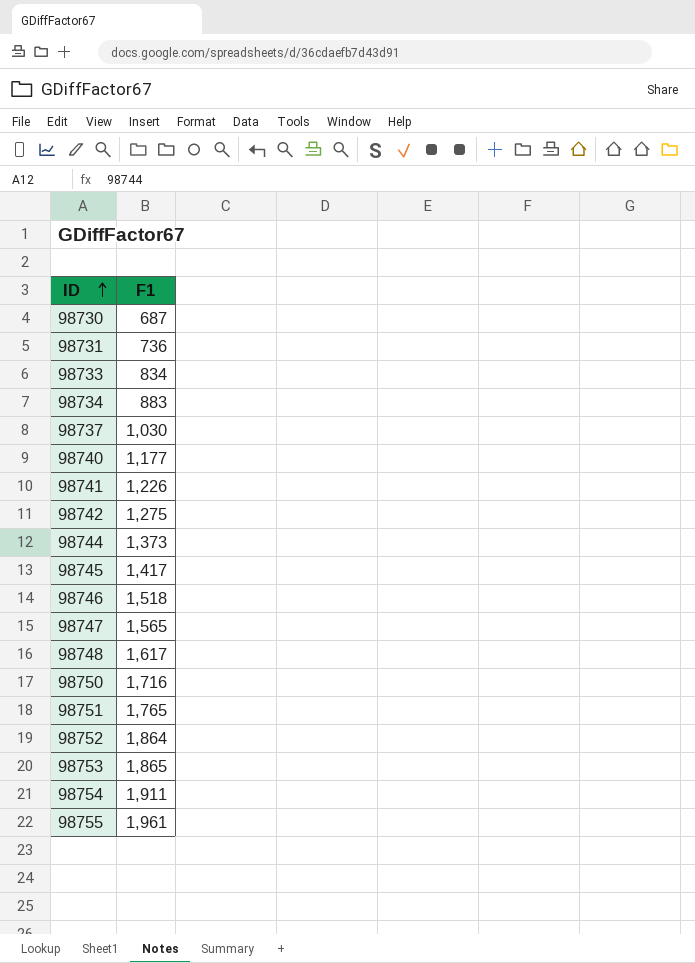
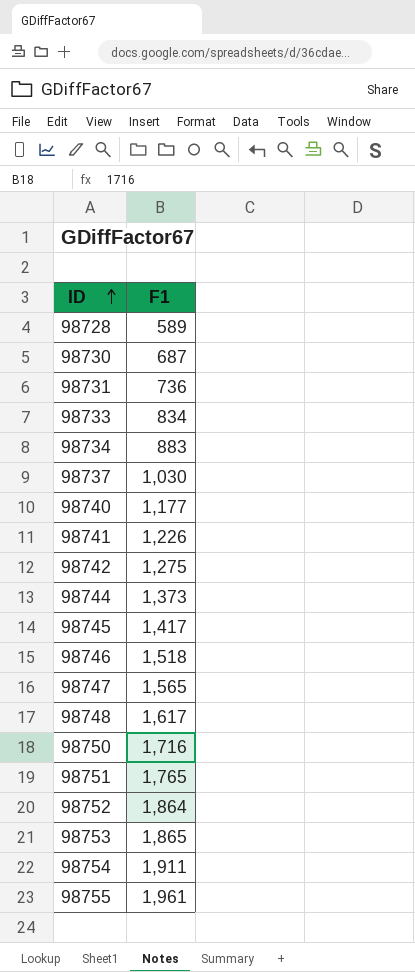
row 98728: none -> 589

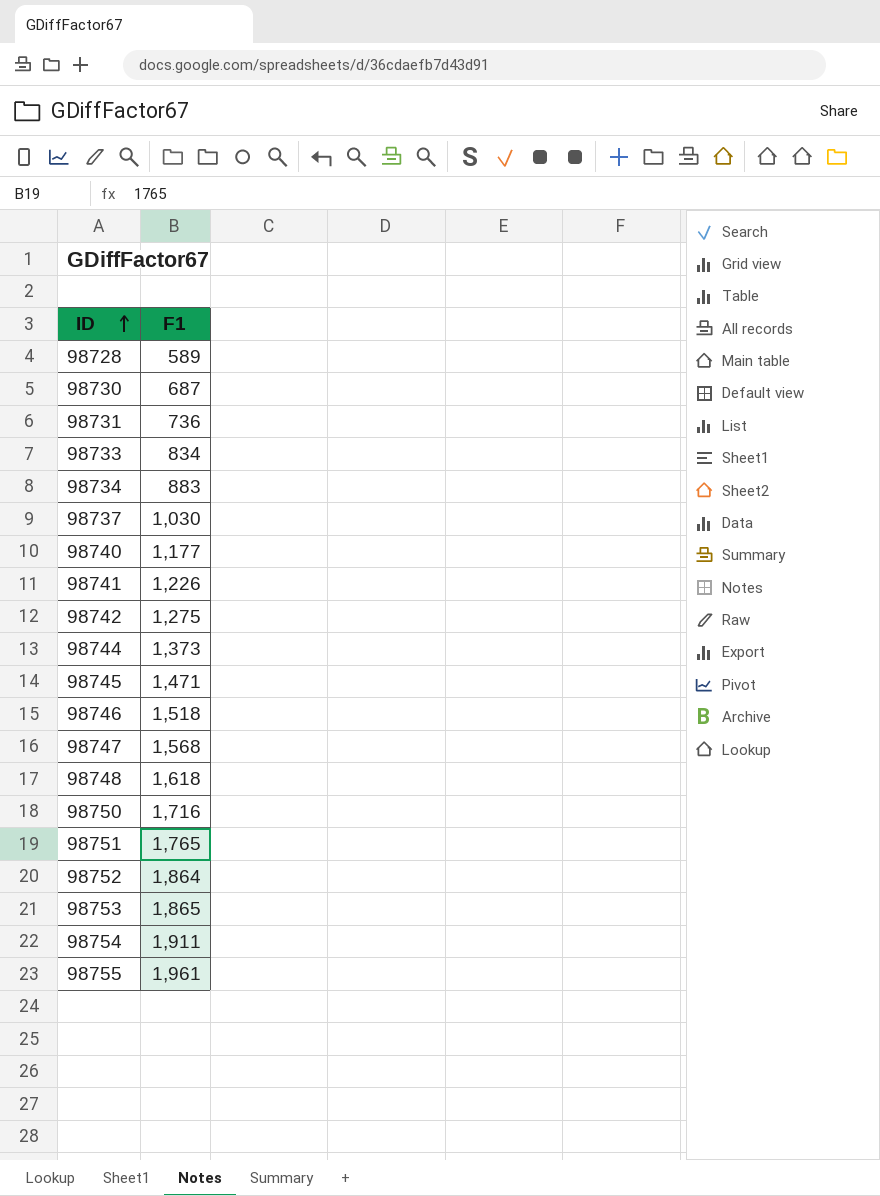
98745 | F1: 1,417 -> 1,471
98747 | F1: 1,565 -> 1,568
98748 | F1: 1,617 -> 1,618

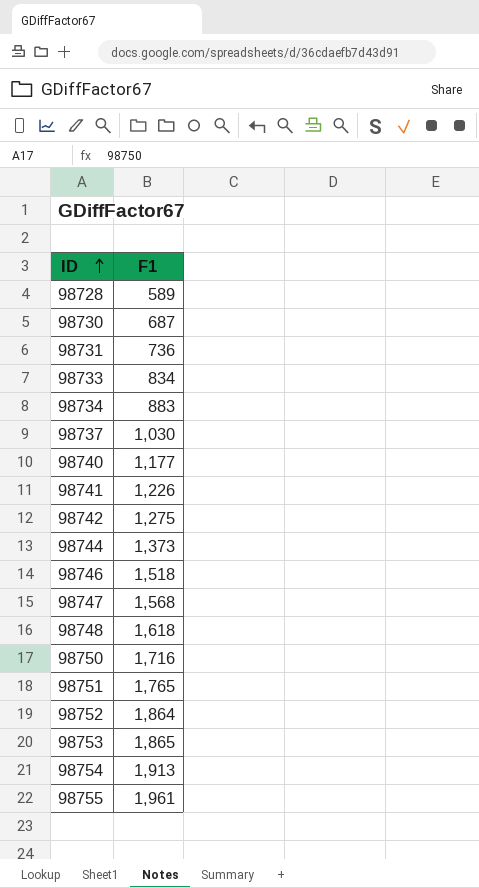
row 98745: 1,471 -> none
98754 | F1: 1,911 -> 1,913

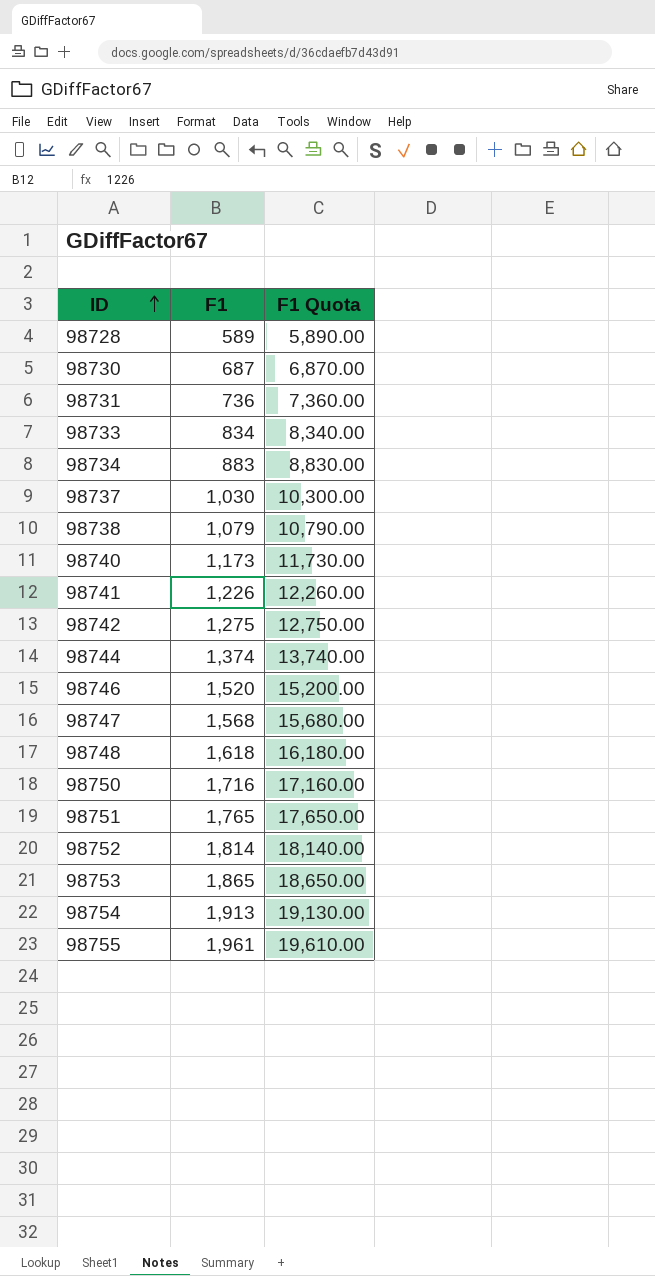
column F1 Quota | formula: none -> [F1] * 10
row 98738: none -> 1,079 | 10,790.00
98740 | F1: 1,177 -> 1,173
98744 | F1: 1,373 -> 1,374
98746 | F1: 1,518 -> 1,520
98752 | F1: 1,864 -> 1,814

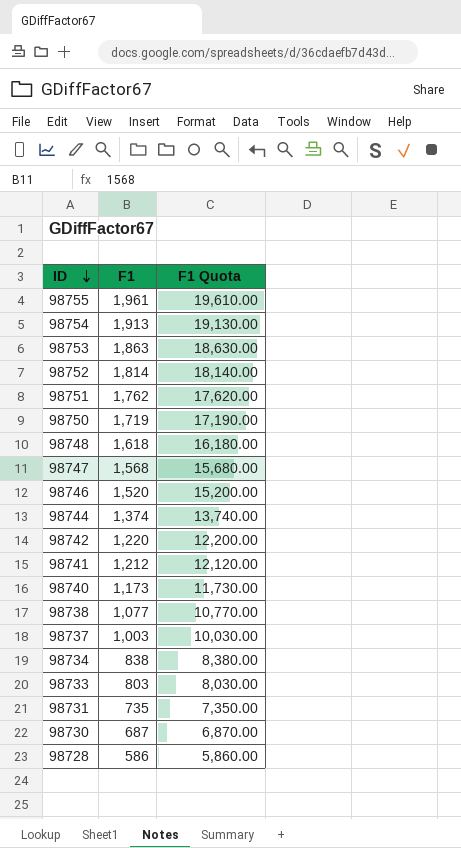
row order: ID ascending -> ID descending
98753 | F1: 1,865 -> 1,863
98753 | F1 Quota: 18,650.00 -> 18,630.00
98751 | F1: 1,765 -> 1,762
98751 | F1 Quota: 17,650.00 -> 17,620.00
98750 | F1: 1,716 -> 1,719
98750 | F1 Quota: 17,160.00 -> 17,190.00
98742 | F1: 1,275 -> 1,220
98742 | F1 Quota: 12,750.00 -> 12,200.00
98741 | F1: 1,226 -> 1,212
98741 | F1 Quota: 12,260.00 -> 12,120.00
98738 | F1: 1,079 -> 1,077
98738 | F1 Quota: 10,790.00 -> 10,770.00
98737 | F1: 1,030 -> 1,003
98737 | F1 Quota: 10,300.00 -> 10,030.00
98734 | F1: 883 -> 838
98734 | F1 Quota: 8,830.00 -> 8,380.00
98733 | F1: 834 -> 803
98733 | F1 Quota: 8,340.00 -> 8,030.00
98731 | F1: 736 -> 735
98731 | F1 Quota: 7,360.00 -> 7,350.00
98728 | F1: 589 -> 586
98728 | F1 Quota: 5,890.00 -> 5,860.00

